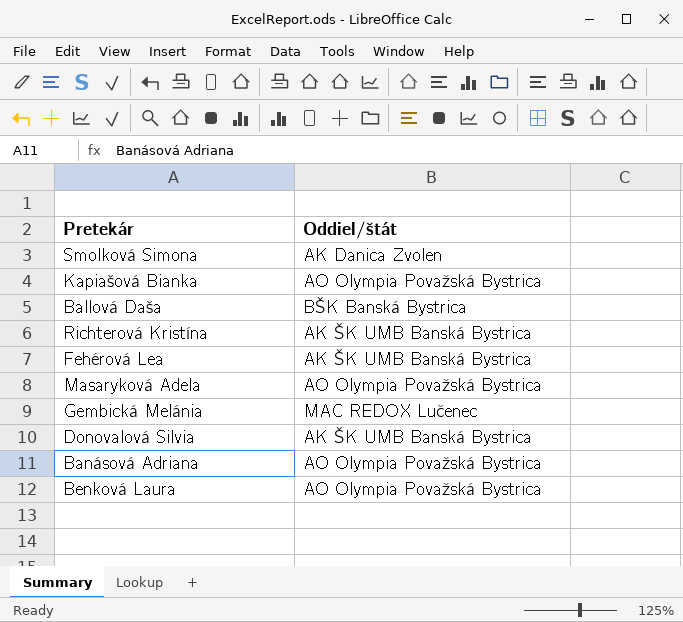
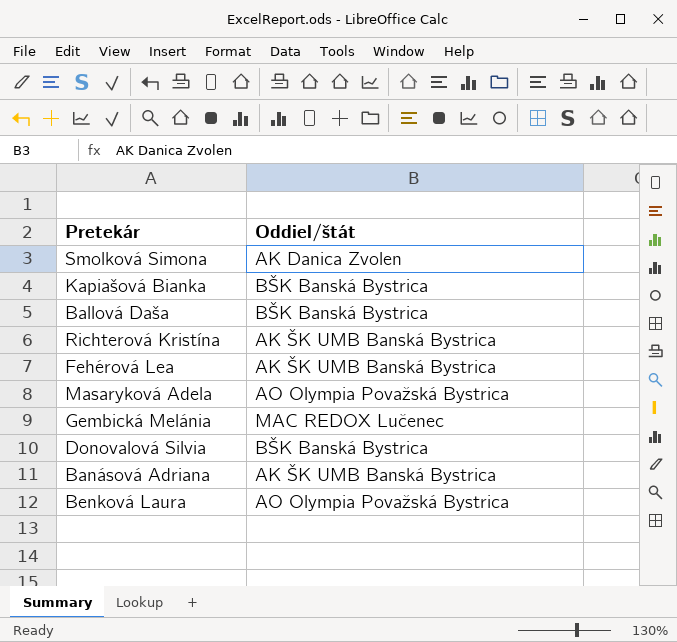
Kapiašová Bianka | Oddiel/štát: AO Olympia Považská Bystrica -> BŠK Banská Bystrica
Donovalová Silvia | Oddiel/štát: AK ŠK UMB Banská Bystrica -> BŠK Banská Bystrica
Banásová Adriana | Oddiel/štát: AO Olympia Považská Bystrica -> AK ŠK UMB Banská Bystrica

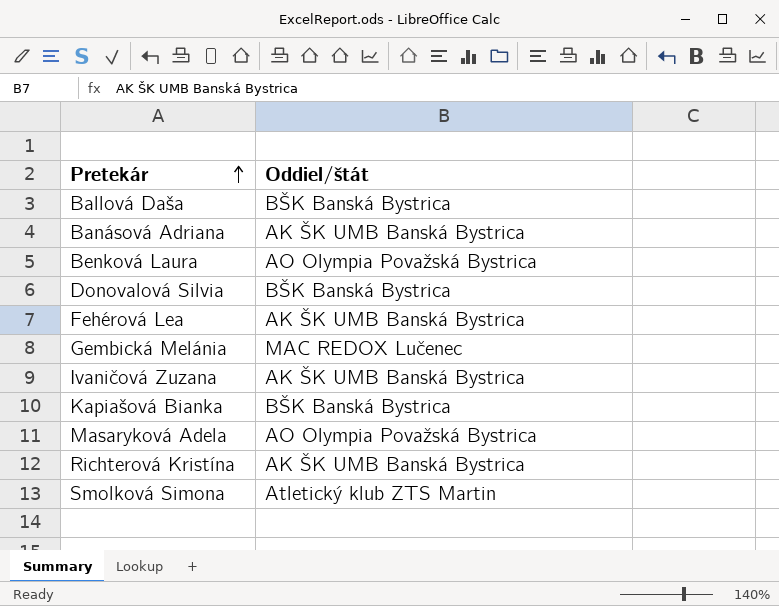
row order: none -> Pretekár ascending
row Ivaničová Zuzana: none -> AK ŠK UMB Banská Bystrica
Smolková Simona | Oddiel/štát: AK Danica Zvolen -> Atletický klub ZTS Martin

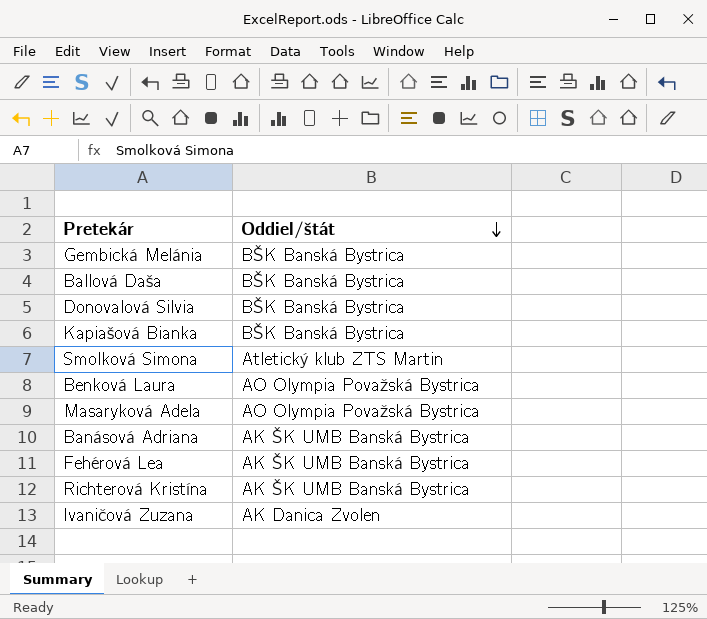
row order: Pretekár ascending -> Oddiel/štát descending
Gembická Melánia | Oddiel/štát: MAC REDOX Lučenec -> BŠK Banská Bystrica
Ivaničová Zuzana | Oddiel/štát: AK ŠK UMB Banská Bystrica -> AK Danica Zvolen

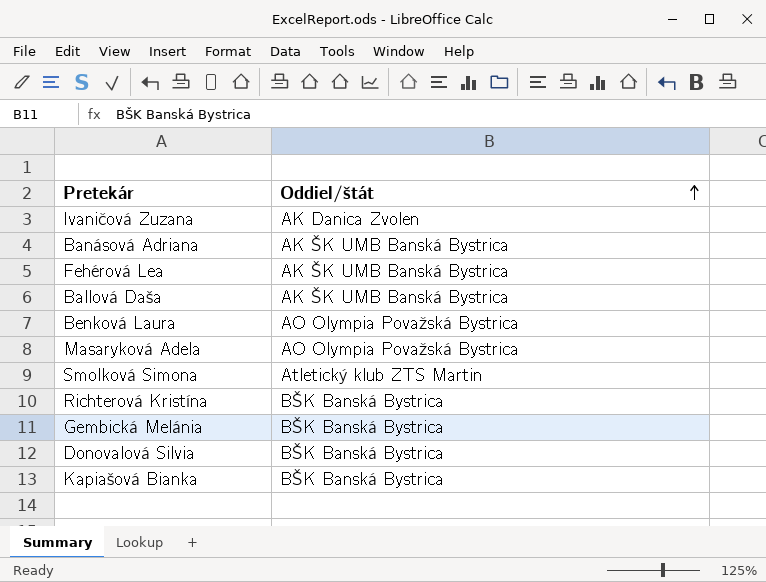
row order: Oddiel/štát descending -> Oddiel/štát ascending
Ballová Daša | Oddiel/štát: BŠK Banská Bystrica -> AK ŠK UMB Banská Bystrica
Richterová Kristína | Oddiel/štát: AK ŠK UMB Banská Bystrica -> BŠK Banská Bystrica

